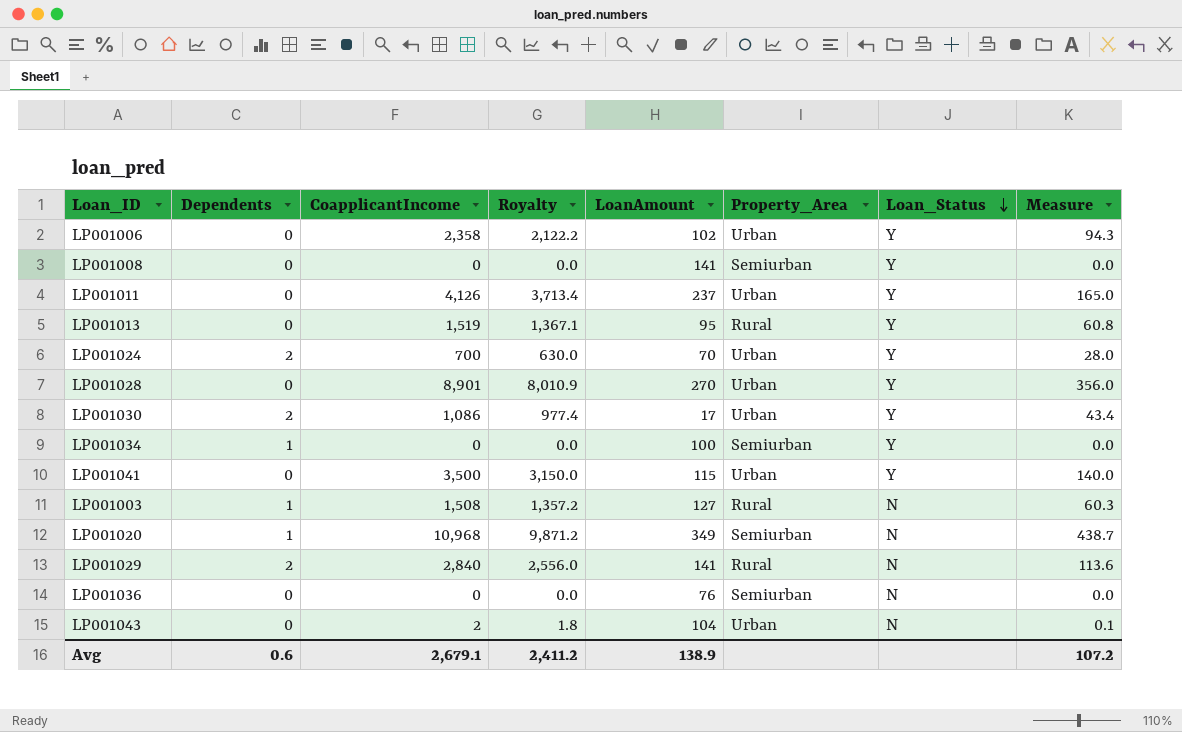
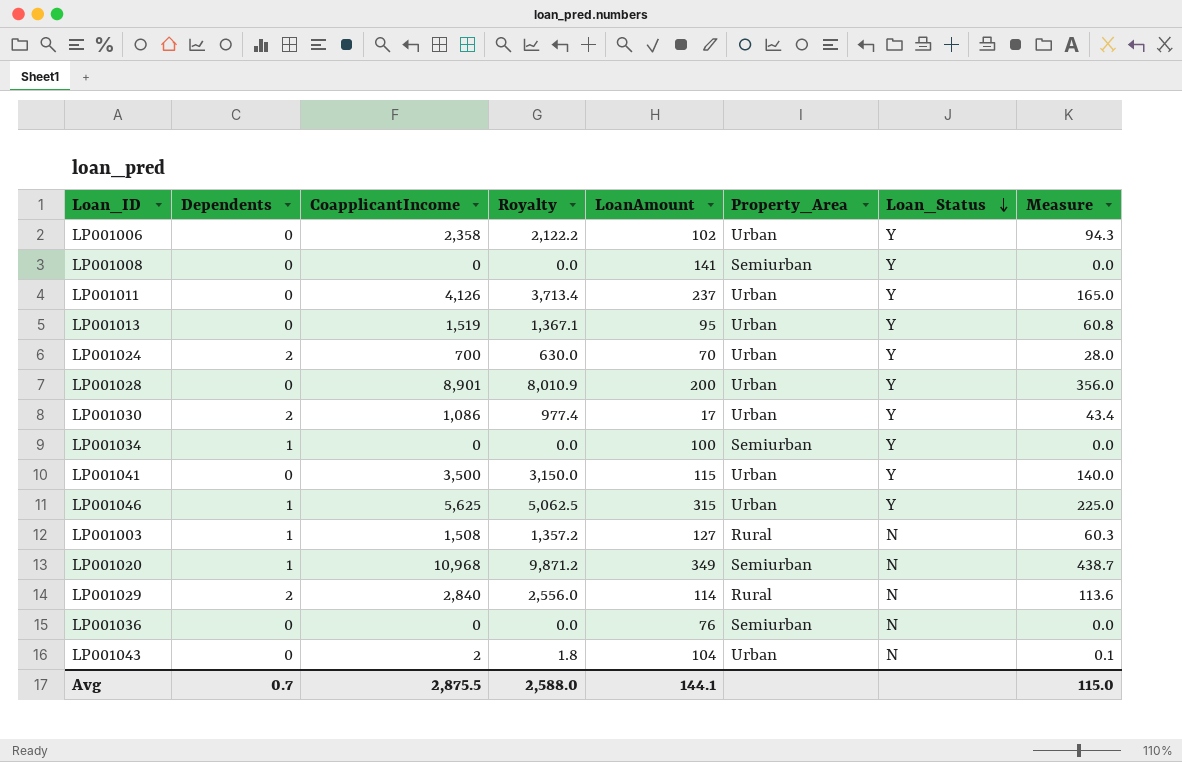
LP001013 | Property_Area: Rural -> Urban
LP001028 | LoanAmount: 270 -> 200
row LP001046: none -> 1 | 5,625 | 5,062.5 | 315 | Urban | Y | 225.0
LP001029 | LoanAmount: 141 -> 114
Avg | Dependents: 0.6 -> 0.7
Avg | CoapplicantIncome: 2,679.1 -> 2,875.5
Avg | Royalty: 2,411.2 -> 2,588.0
Avg | LoanAmount: 138.9 -> 144.1
Avg | Measure: 107.2 -> 115.0

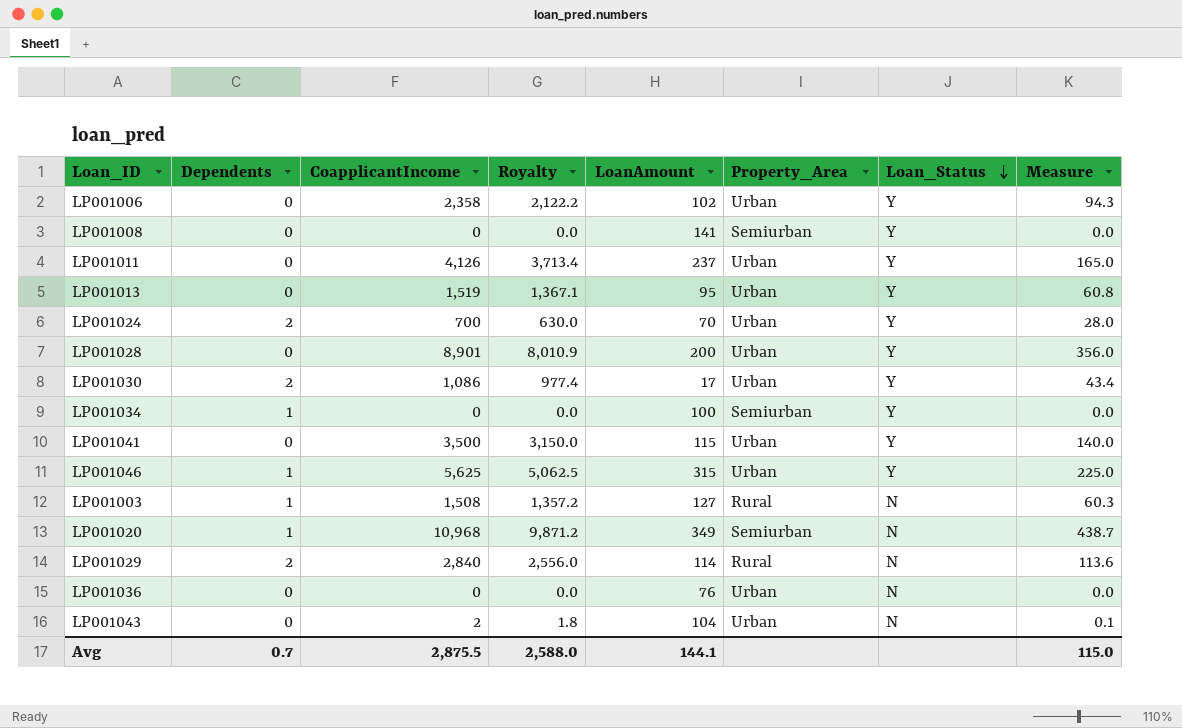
LP001036 | Property_Area: Semiurban -> Urban

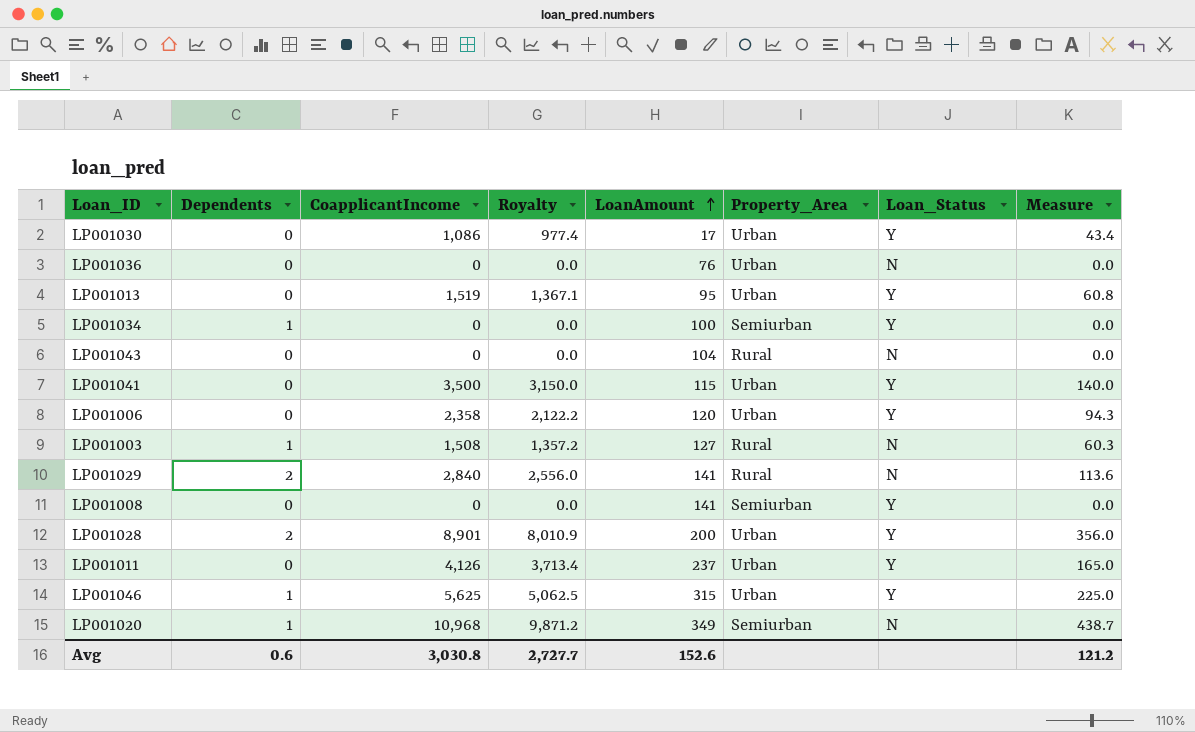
row order: Loan_Status descending -> LoanAmount ascending
row LP001024: 2 | 700 | 630.0 | 70 | Urban | Y | 28.0 -> none
LP001030 | Dependents: 2 -> 0
LP001043 | CoapplicantIncome: 2 -> 0
LP001043 | Royalty: 1.8 -> 0.0
LP001043 | Property_Area: Urban -> Rural
LP001043 | Measure: 0.1 -> 0.0
LP001006 | LoanAmount: 102 -> 120
LP001029 | LoanAmount: 114 -> 141
LP001028 | Dependents: 0 -> 2
Avg | Dependents: 0.7 -> 0.6
Avg | CoapplicantIncome: 2,875.5 -> 3,030.8
Avg | Royalty: 2,588.0 -> 2,727.7
Avg | LoanAmount: 144.1 -> 152.6
Avg | Measure: 115.0 -> 121.2

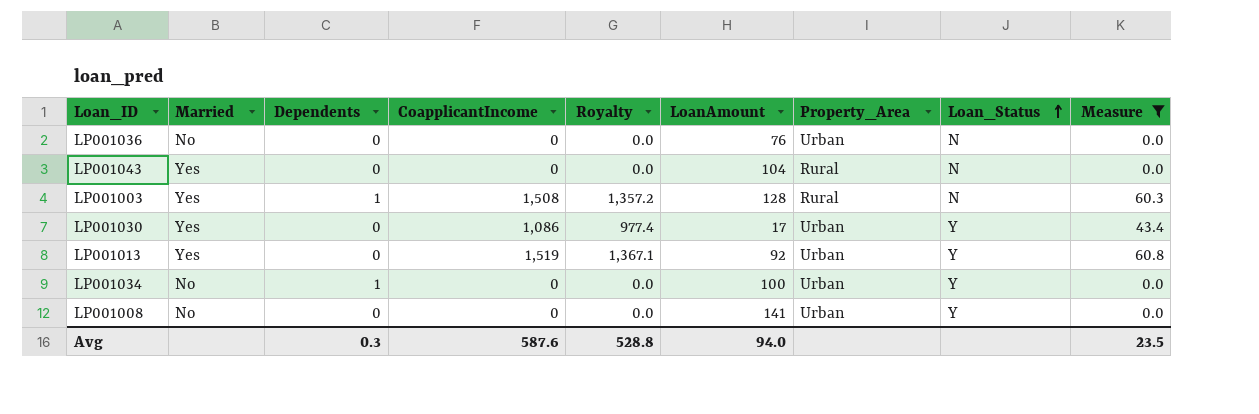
filter: none -> Measure <= 60.8
row order: LoanAmount ascending -> Loan_Status ascending
column Married | position: none -> 2
LP001003 | LoanAmount: 127 -> 128
LP001013 | LoanAmount: 95 -> 92
LP001034 | Property_Area: Semiurban -> Urban
LP001008 | Property_Area: Semiurban -> Urban
Avg | Dependents: 0.6 -> 0.3
Avg | CoapplicantIncome: 3,030.8 -> 587.6
Avg | Royalty: 2,727.7 -> 528.8
Avg | LoanAmount: 152.6 -> 94.0
Avg | Measure: 121.2 -> 23.5

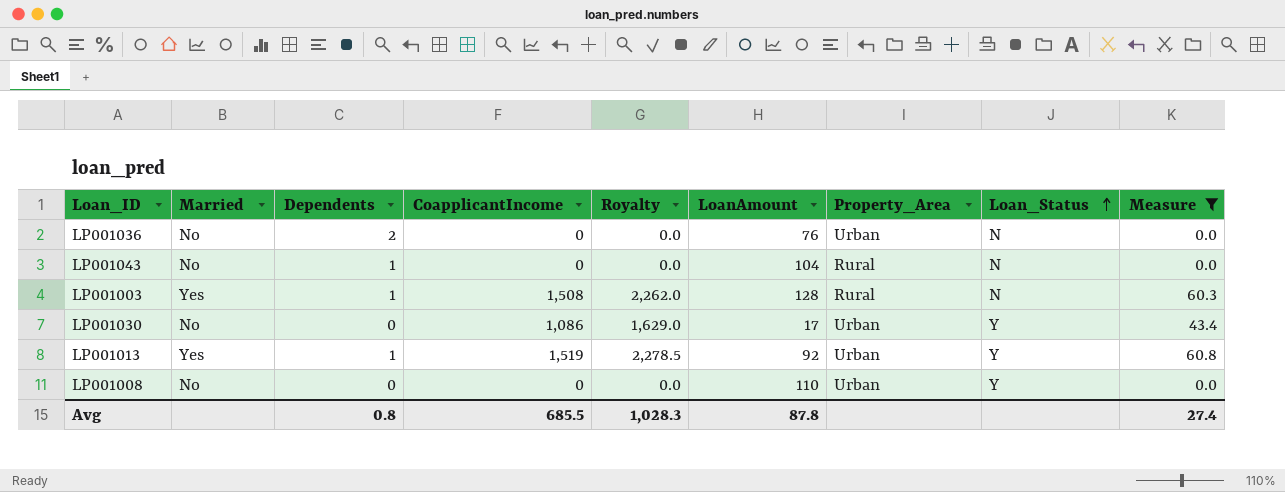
column Royalty | formula: [CoapplicantIncome] * 0.9 -> [CoapplicantIncome] * 1.5
row LP001034: No | 1 | 0 | 0.0 | 100 | Urban | Y | 0.0 -> none
LP001036 | Dependents: 0 -> 2
LP001043 | Married: Yes -> No
LP001043 | Dependents: 0 -> 1
LP001030 | Married: Yes -> No
LP001013 | Dependents: 0 -> 1
LP001008 | LoanAmount: 141 -> 110
Avg | Dependents: 0.3 -> 0.8
Avg | CoapplicantIncome: 587.6 -> 685.5
Avg | Royalty: 528.8 -> 1,028.3
Avg | LoanAmount: 94.0 -> 87.8
Avg | Measure: 23.5 -> 27.4

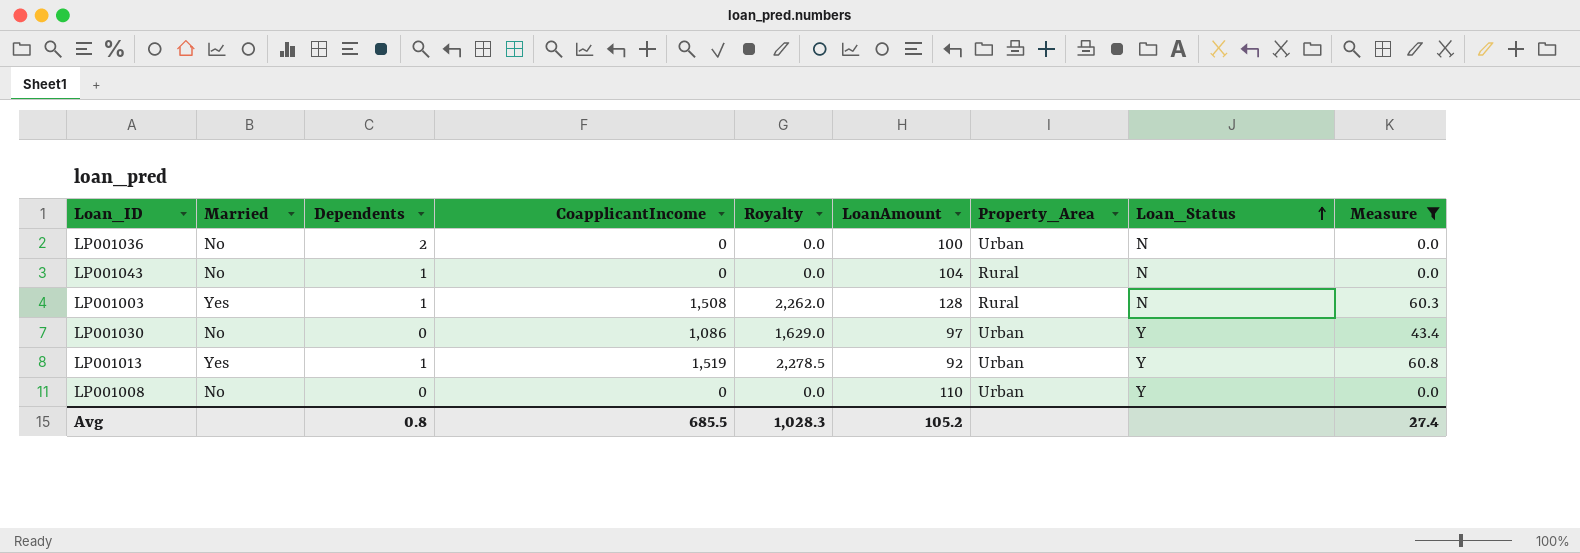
LP001036 | LoanAmount: 76 -> 100
LP001030 | LoanAmount: 17 -> 97
Avg | LoanAmount: 87.8 -> 105.2

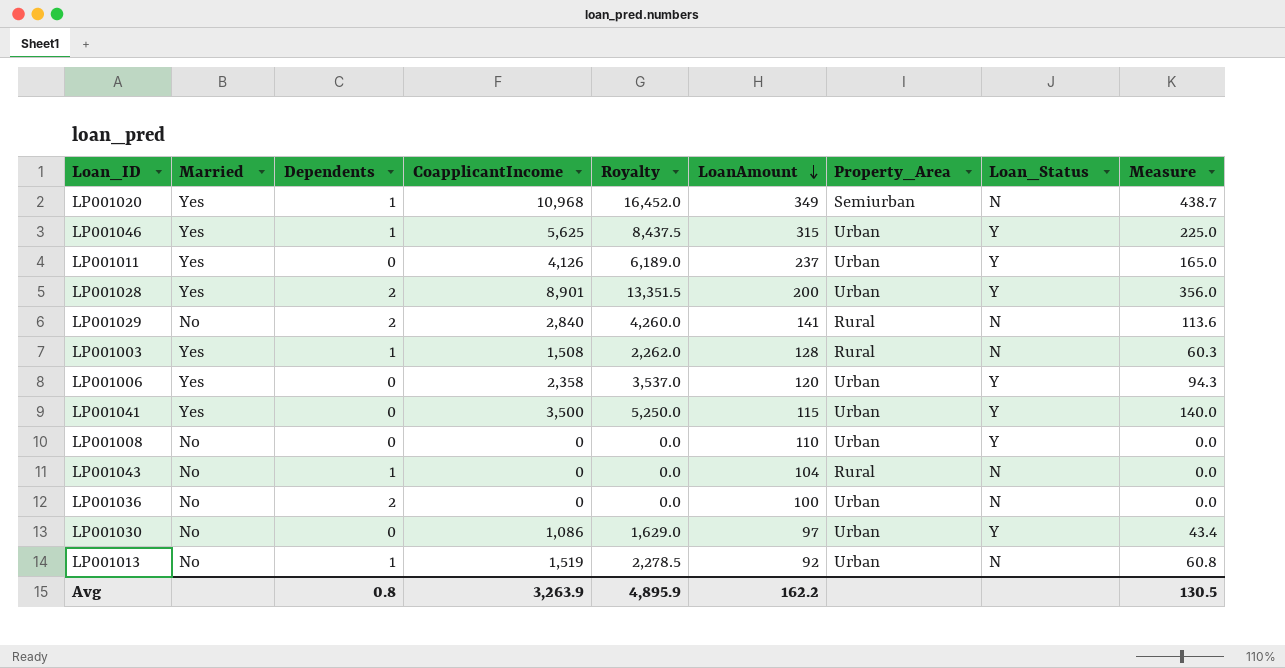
filter: Measure <= 60.8 -> none
row order: Loan_Status ascending -> LoanAmount descending
LP001013 | Married: Yes -> No
LP001013 | Loan_Status: Y -> N
Avg | CoapplicantIncome: 685.5 -> 3,263.9
Avg | Royalty: 1,028.3 -> 4,895.9
Avg | LoanAmount: 105.2 -> 162.2
Avg | Measure: 27.4 -> 130.5

